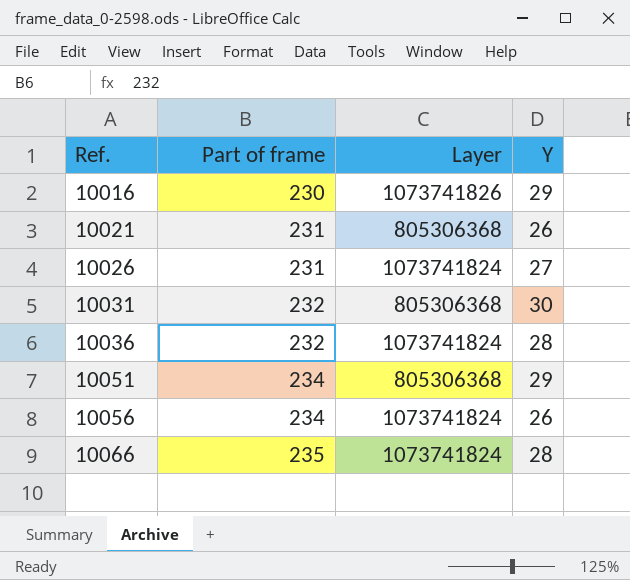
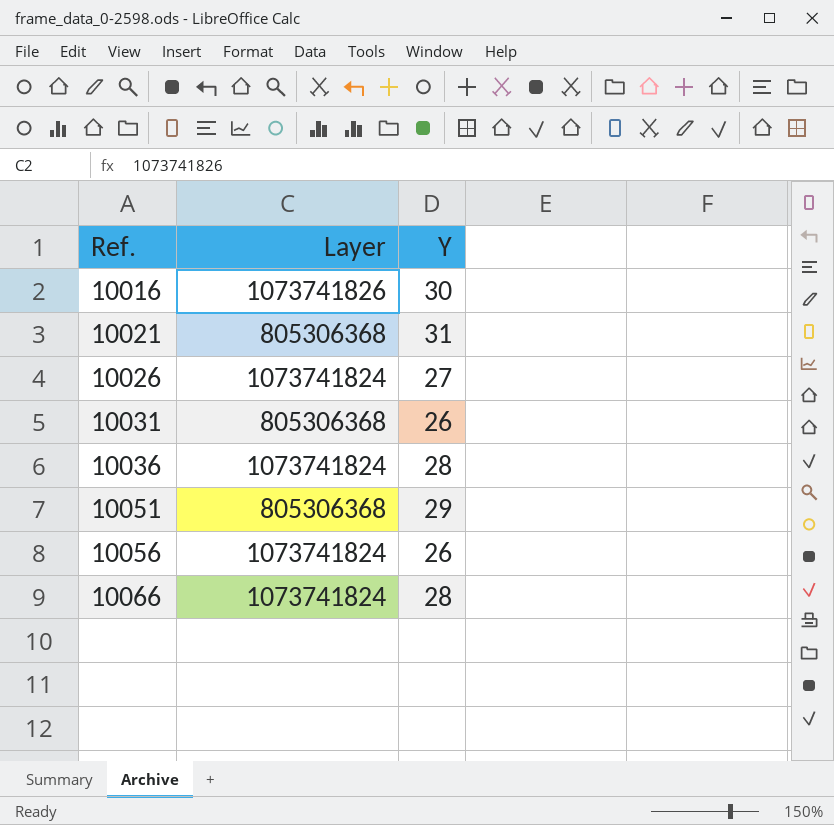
column Part of frame | position: 2 -> none
10016 | Y: 29 -> 30
10021 | Y: 26 -> 31
10031 | Y: 30 -> 26

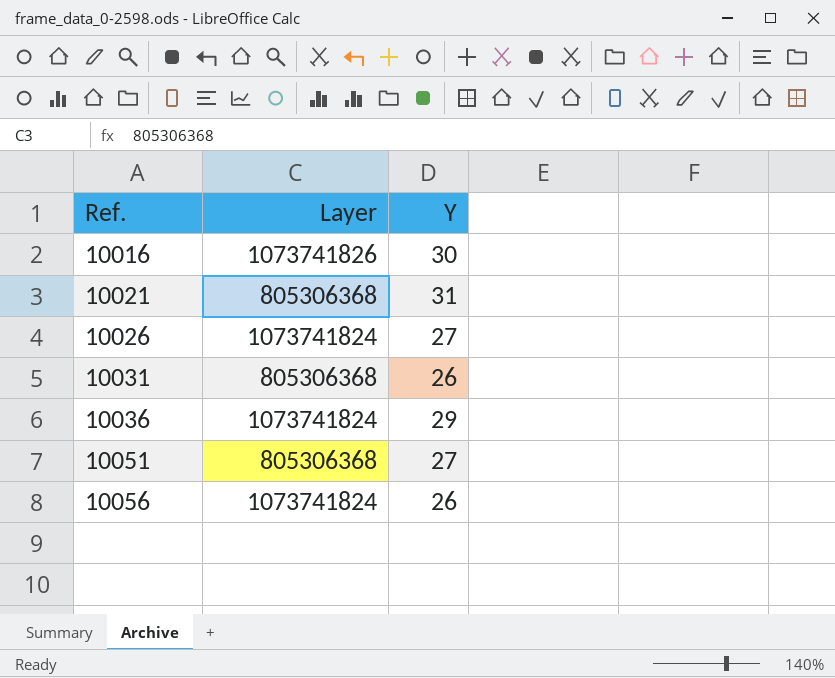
row 10066: 1073741824 | 28 -> none
10036 | Y: 28 -> 29
10051 | Y: 29 -> 27

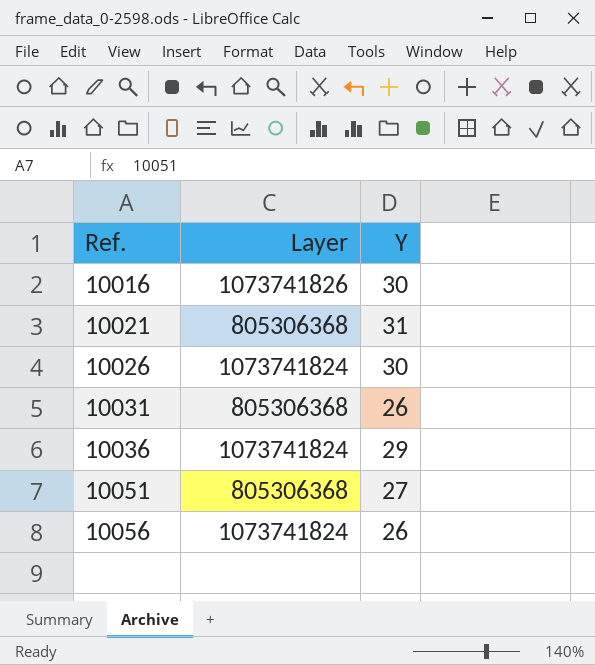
10026 | Y: 27 -> 30

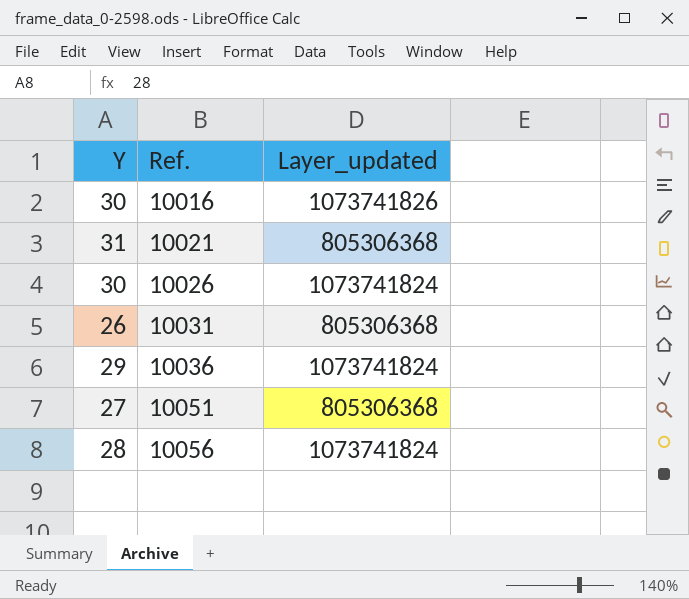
column Y | position: 3 -> 1
column name: Layer -> Layer_updated
10056 | Y: 26 -> 28

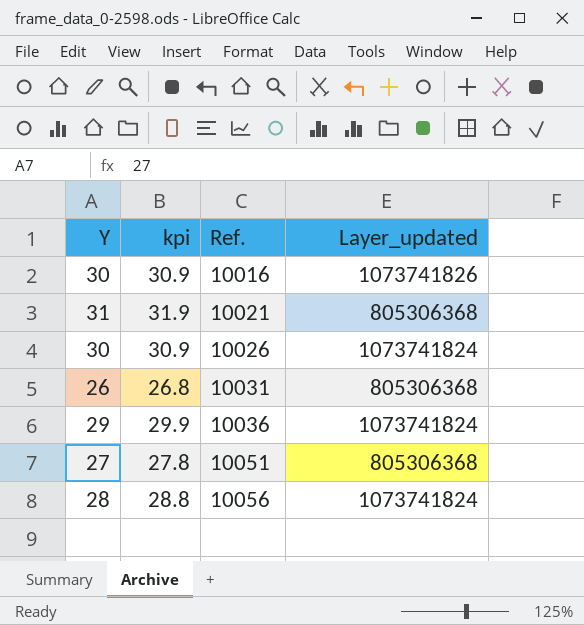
column kpi | formula: none -> [Y] * 1.03

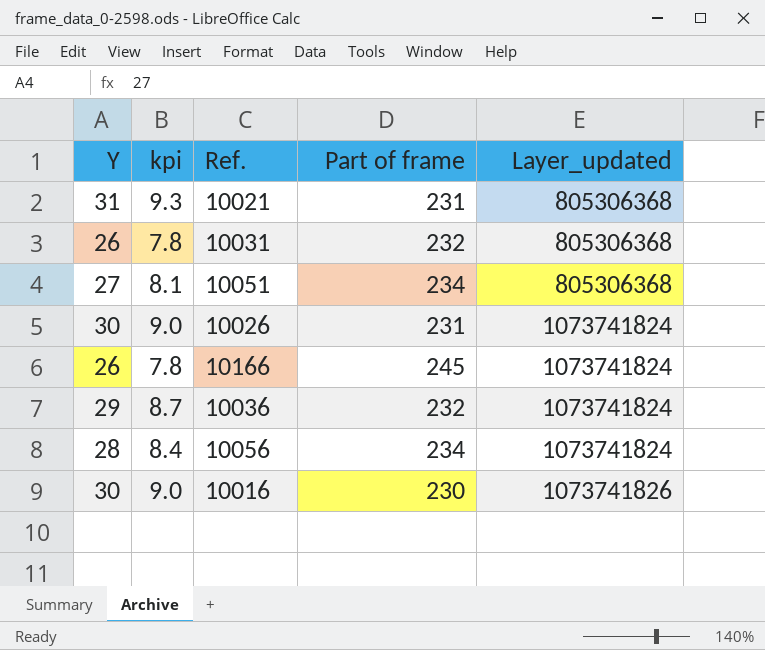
row order: Ref. ascending -> Layer_updated ascending
column kpi | formula: [Y] * 1.03 -> [Y] * 0.3
column Part of frame | position: none -> 4
row 10166: none -> 26 | 7.8 | 245 | 1073741824

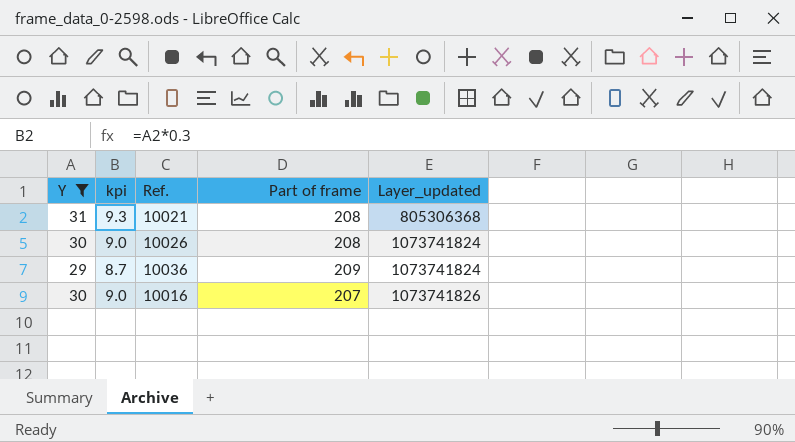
filter: none -> Y >= 29
10021 | Part of frame: 231 -> 208
10026 | Part of frame: 231 -> 208
10036 | Part of frame: 232 -> 209
10016 | Part of frame: 230 -> 207

